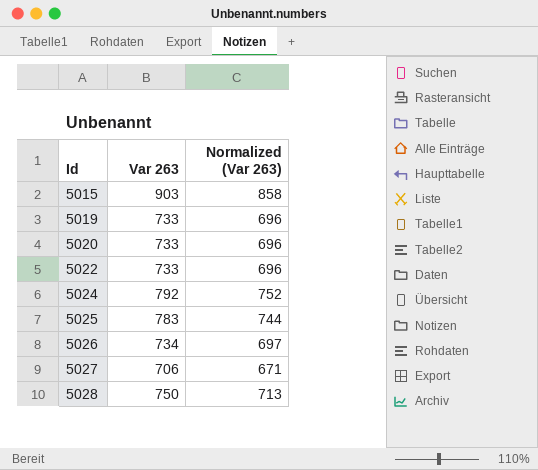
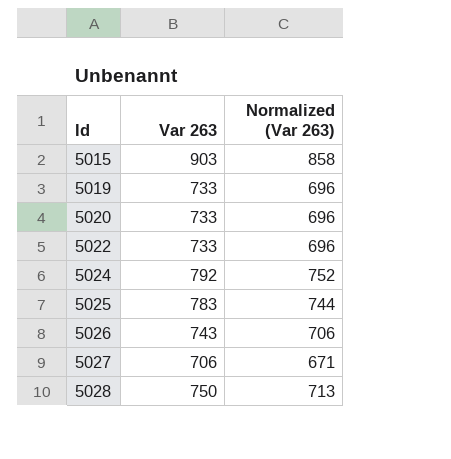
5026 | Var 263: 734 -> 743
5026 | Normalized (Var 263): 697 -> 706

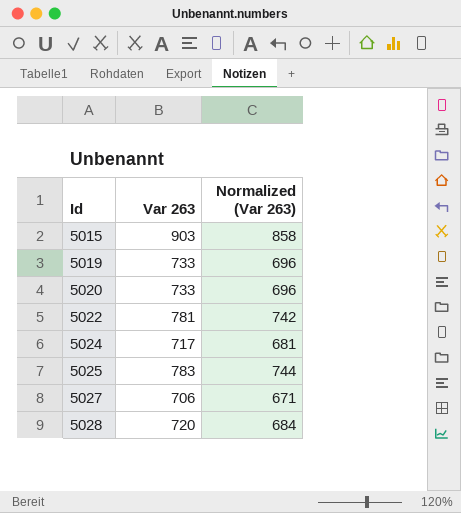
row 5026: 743 | 706 -> none
5022 | Var 263: 733 -> 781
5022 | Normalized (Var 263): 696 -> 742
5024 | Var 263: 792 -> 717
5024 | Normalized (Var 263): 752 -> 681
5028 | Var 263: 750 -> 720
5028 | Normalized (Var 263): 713 -> 684

